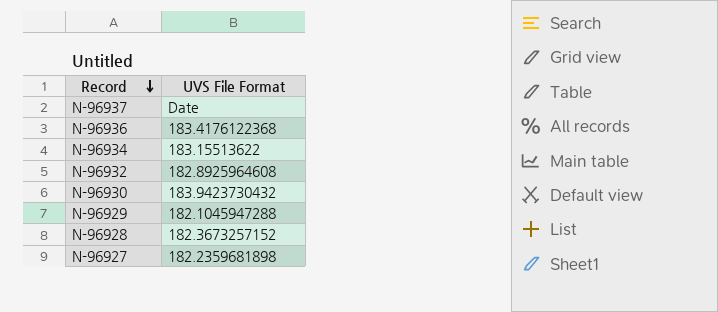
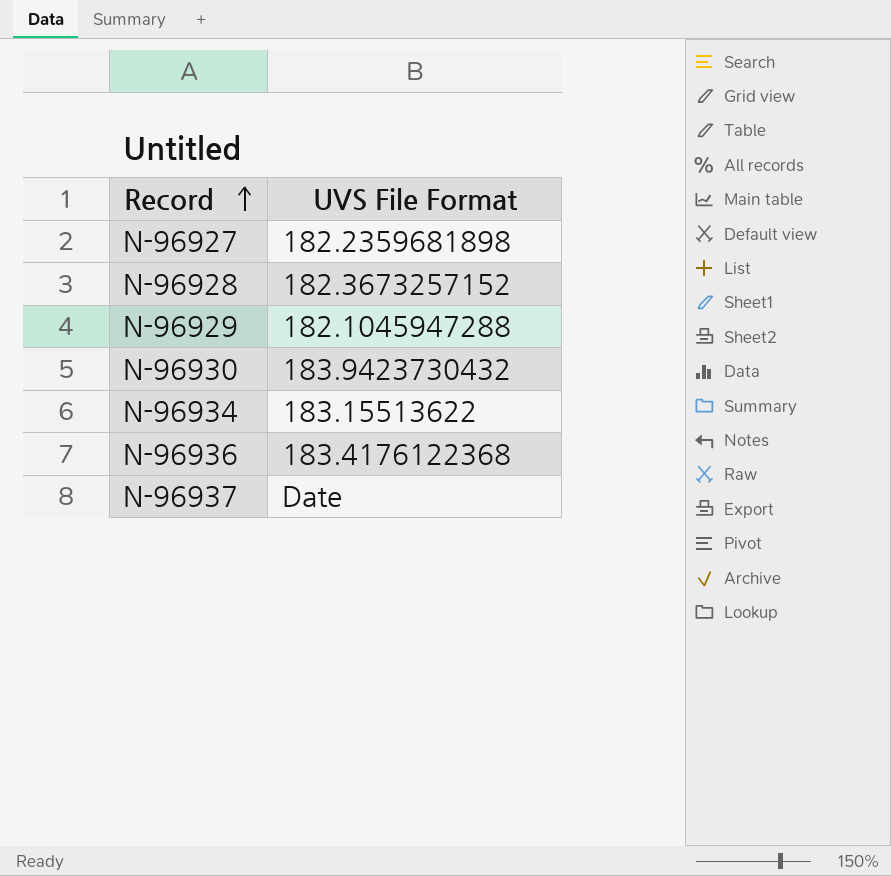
row order: Record descending -> Record ascending
row N-96932: 182.8925964608 -> none

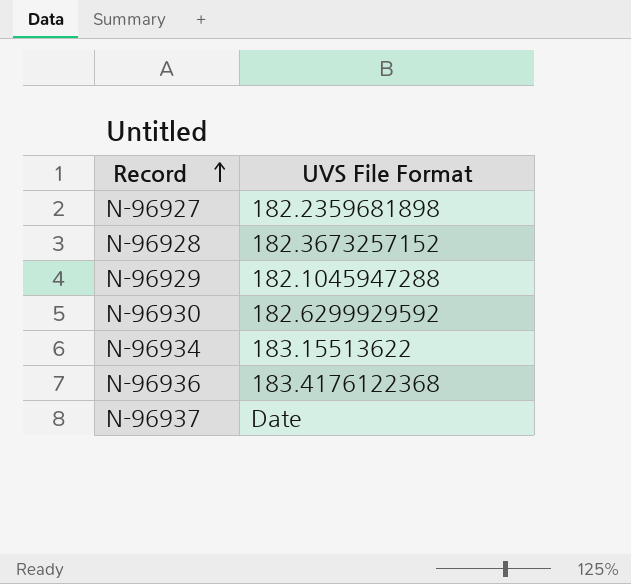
N-96930 | UVS File Format: 183.9423730432 -> 182.6299929592

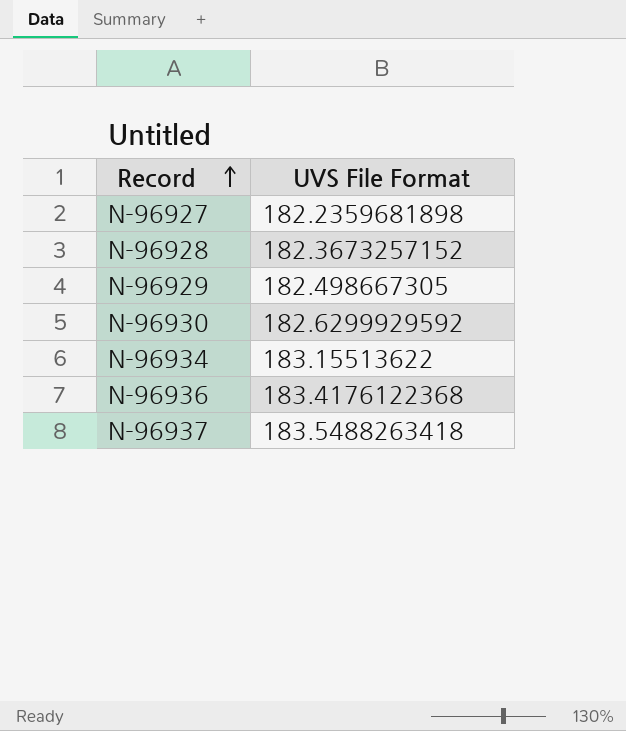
N-96929 | UVS File Format: 182.1045947288 -> 182.498667305
N-96937 | UVS File Format: Date -> 183.5488263418

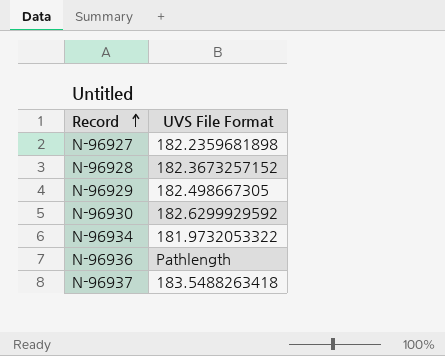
N-96934 | UVS File Format: 183.15513622 -> 181.9732053322
N-96936 | UVS File Format: 183.4176122368 -> Pathlength

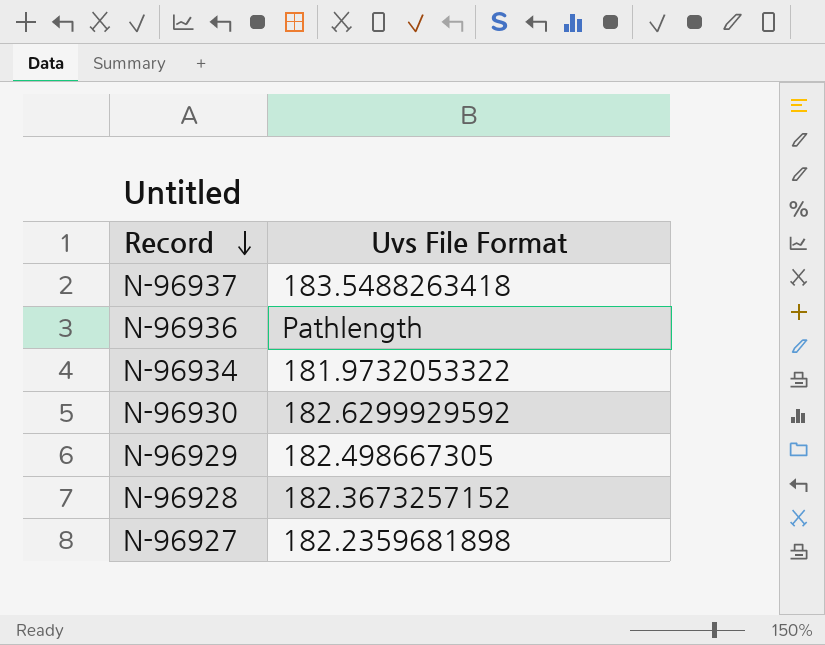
row order: Record ascending -> Record descending
column name: UVS File Format -> Uvs File Format

